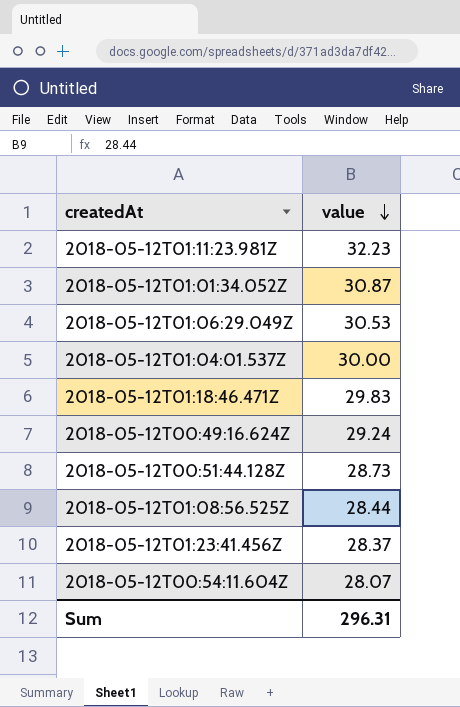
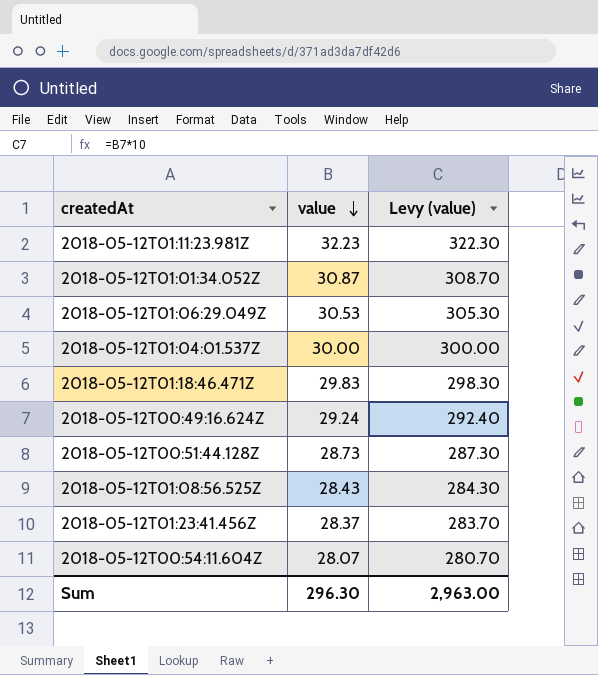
column Levy (value) | formula: none -> [value] * 10
2018-05-12T01:08:56.525Z | value: 28.44 -> 28.43
Sum | value: 296.31 -> 296.30

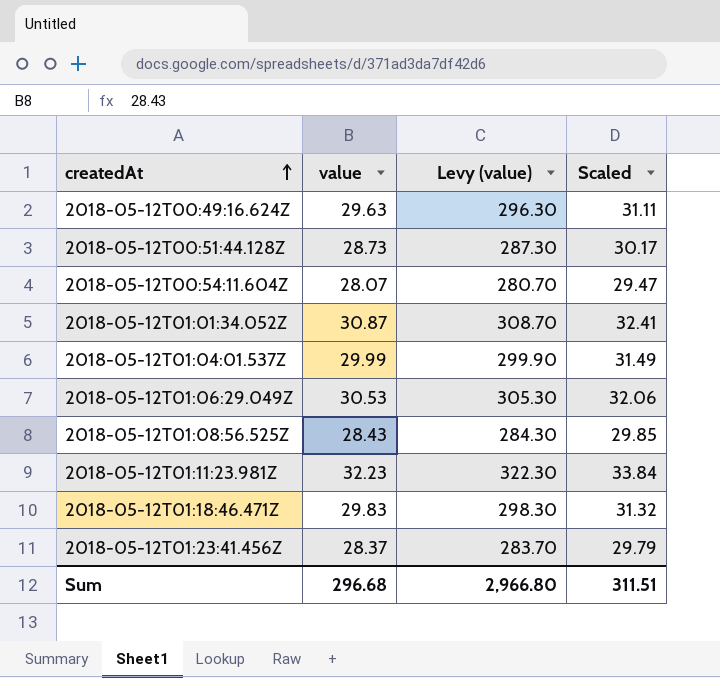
row order: value descending -> createdAt ascending
column Scaled | formula: none -> [value] * 1.05
2018-05-12T00:49:16.624Z | value: 29.24 -> 29.63
2018-05-12T00:49:16.624Z | Levy (value): 292.40 -> 296.30
2018-05-12T01:04:01.537Z | value: 30.00 -> 29.99
2018-05-12T01:04:01.537Z | Levy (value): 300.00 -> 299.90
Sum | value: 296.30 -> 296.68
Sum | Levy (value): 2,963.00 -> 2,966.80

